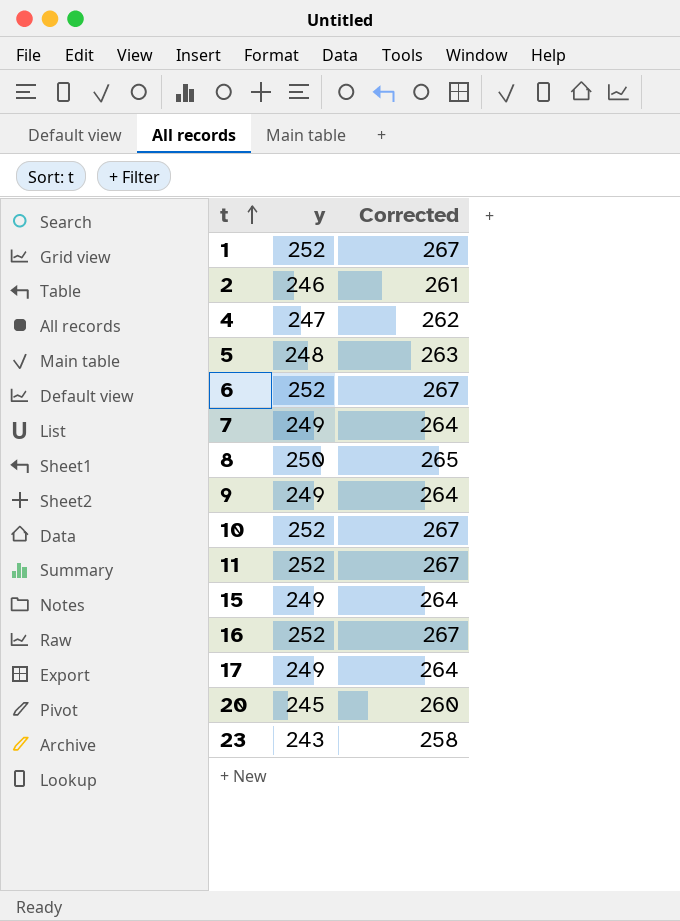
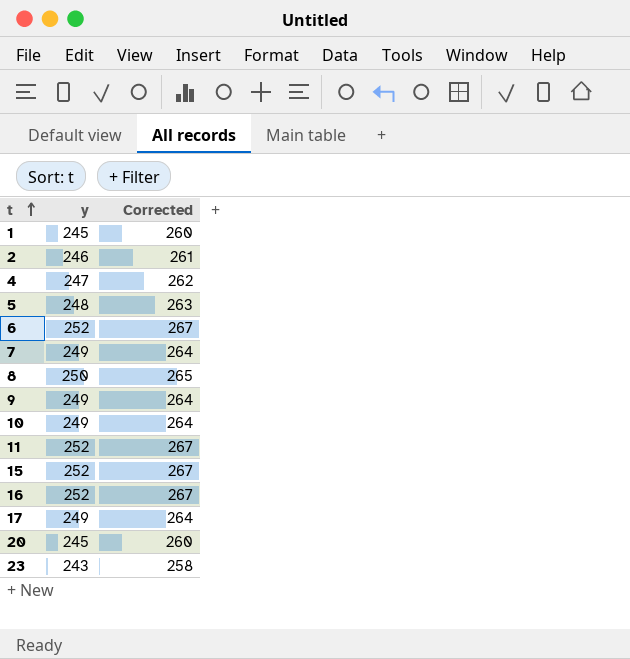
1 | y: 252 -> 245
1 | Corrected: 267 -> 260
10 | y: 252 -> 249
10 | Corrected: 267 -> 264
15 | y: 249 -> 252
15 | Corrected: 264 -> 267

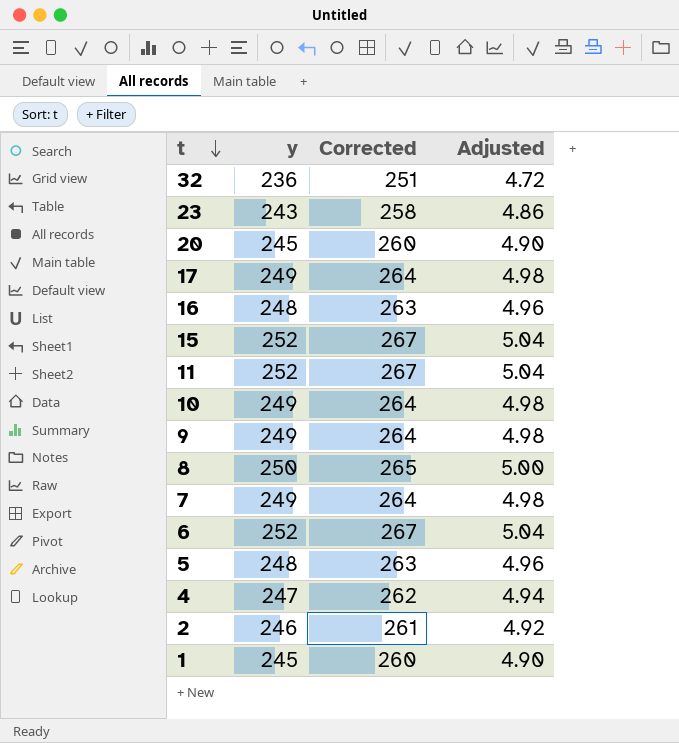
row order: t ascending -> t descending
column Adjusted | formula: none -> [y] * 0.02
row 32: none -> 236 | 251 | 4.72
16 | y: 252 -> 248
16 | Corrected: 267 -> 263

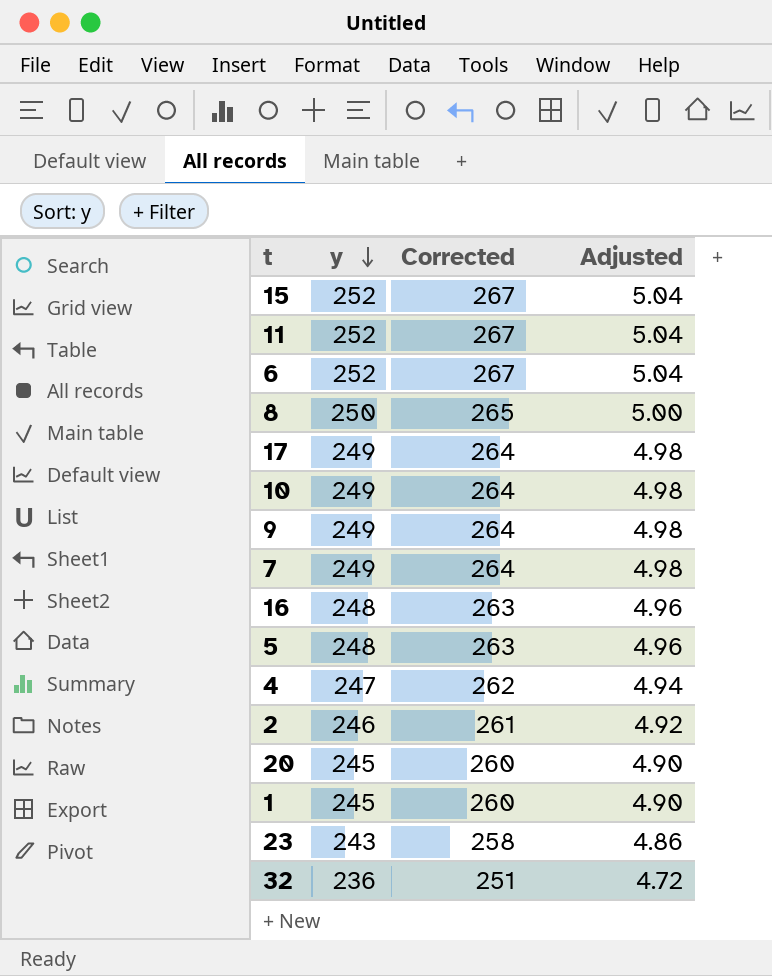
row order: t descending -> y descending

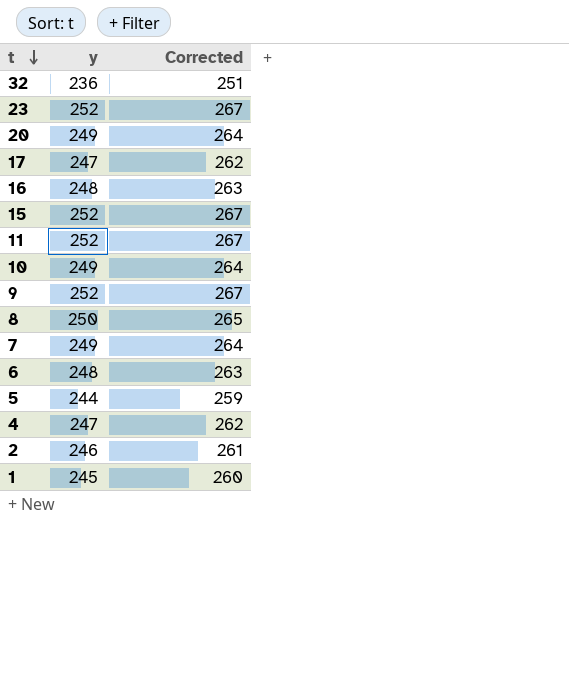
row order: y descending -> t descending
column Adjusted | formula: [y] * 0.02 -> none
23 | y: 243 -> 252
23 | Corrected: 258 -> 267
20 | y: 245 -> 249
20 | Corrected: 260 -> 264
17 | y: 249 -> 247
17 | Corrected: 264 -> 262
9 | y: 249 -> 252
9 | Corrected: 264 -> 267
6 | y: 252 -> 248
6 | Corrected: 267 -> 263
5 | y: 248 -> 244
5 | Corrected: 263 -> 259

